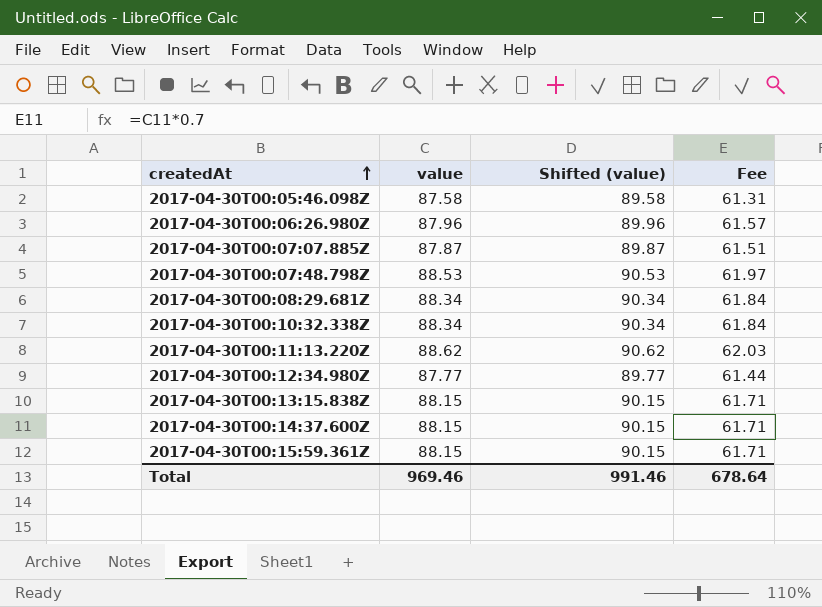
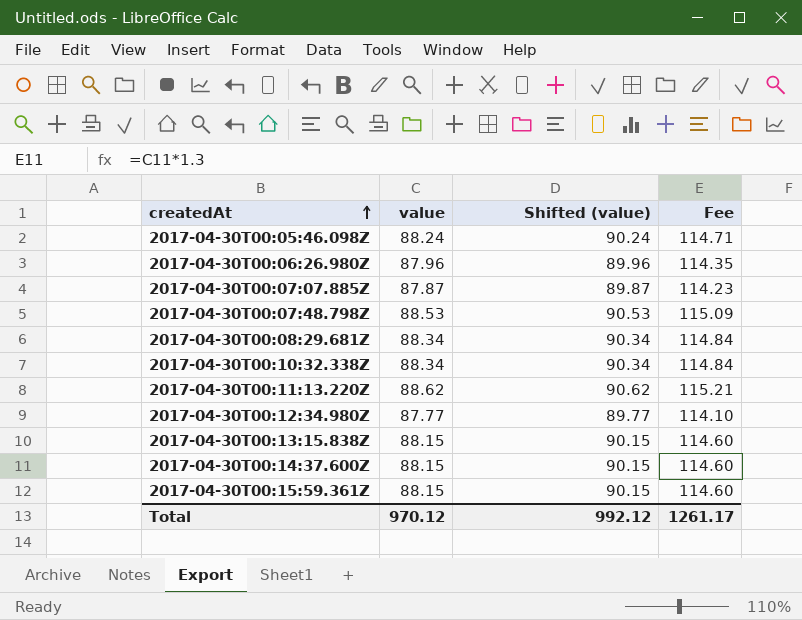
column Fee | formula: [value] * 0.7 -> [value] * 1.3
2017-04-30T00:05:46.098Z | value: 87.58 -> 88.24
2017-04-30T00:05:46.098Z | Shifted (value): 89.58 -> 90.24
Total | value: 969.46 -> 970.12
Total | Shifted (value): 991.46 -> 992.12
Total | Fee: 678.64 -> 1261.17

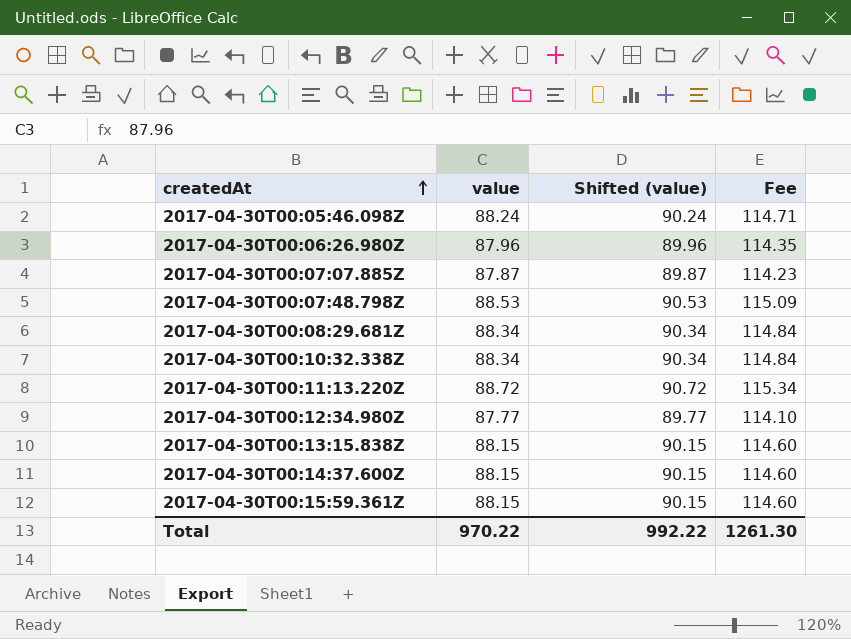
2017-04-30T00:11:13.220Z | value: 88.62 -> 88.72
2017-04-30T00:11:13.220Z | Shifted (value): 90.62 -> 90.72
2017-04-30T00:11:13.220Z | Fee: 115.21 -> 115.34
Total | value: 970.12 -> 970.22
Total | Shifted (value): 992.12 -> 992.22
Total | Fee: 1261.17 -> 1261.30

